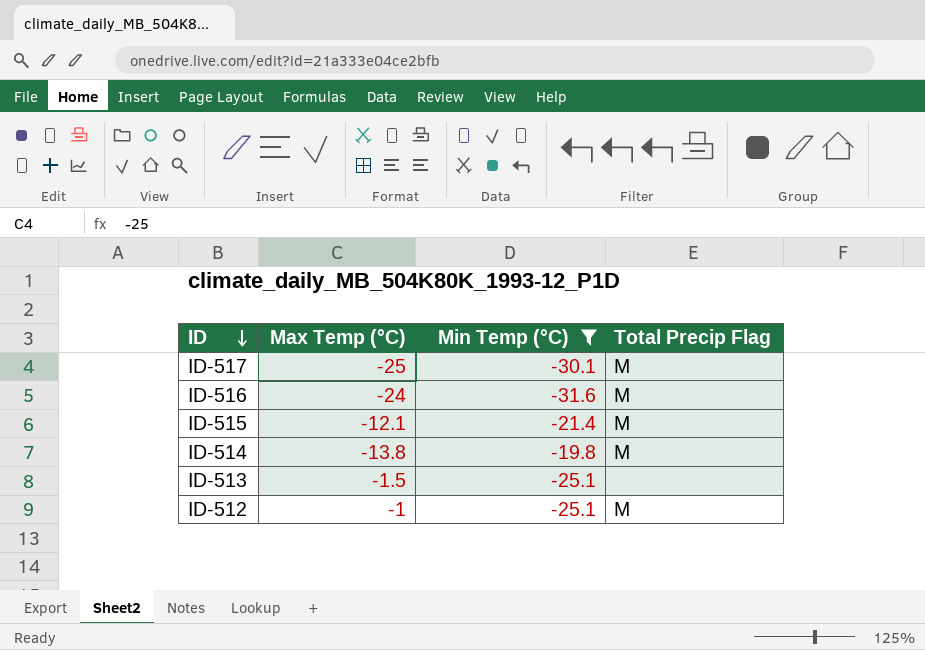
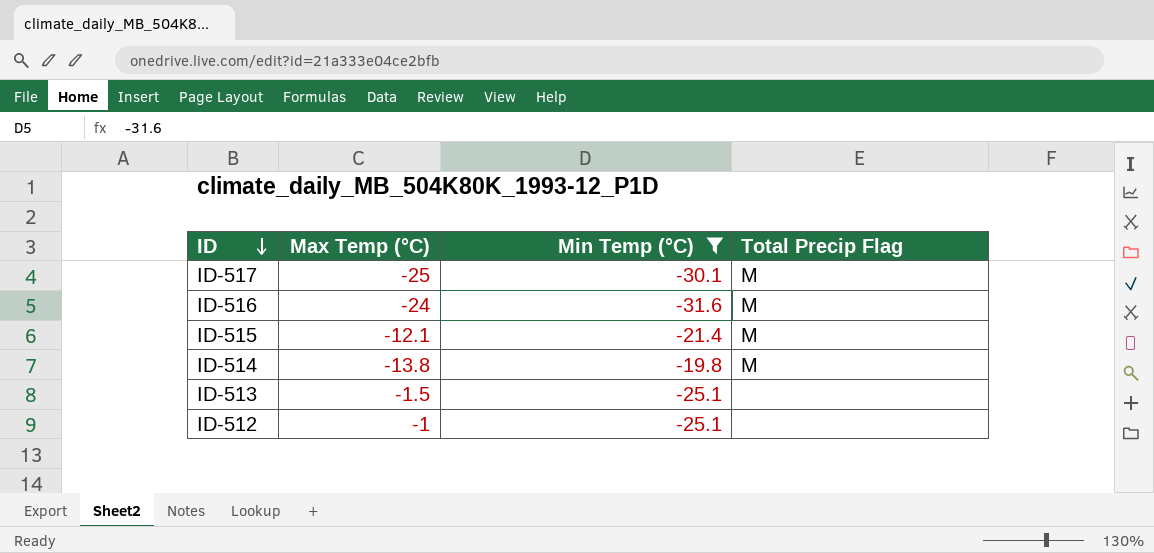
ID-512 | Total Precip Flag: M -> none

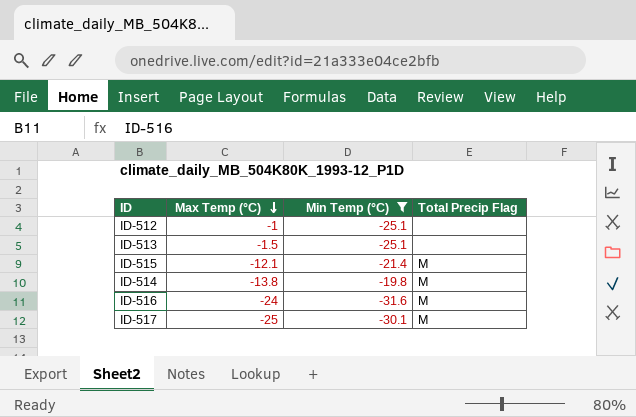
row order: ID descending -> Max Temp (°C) descending

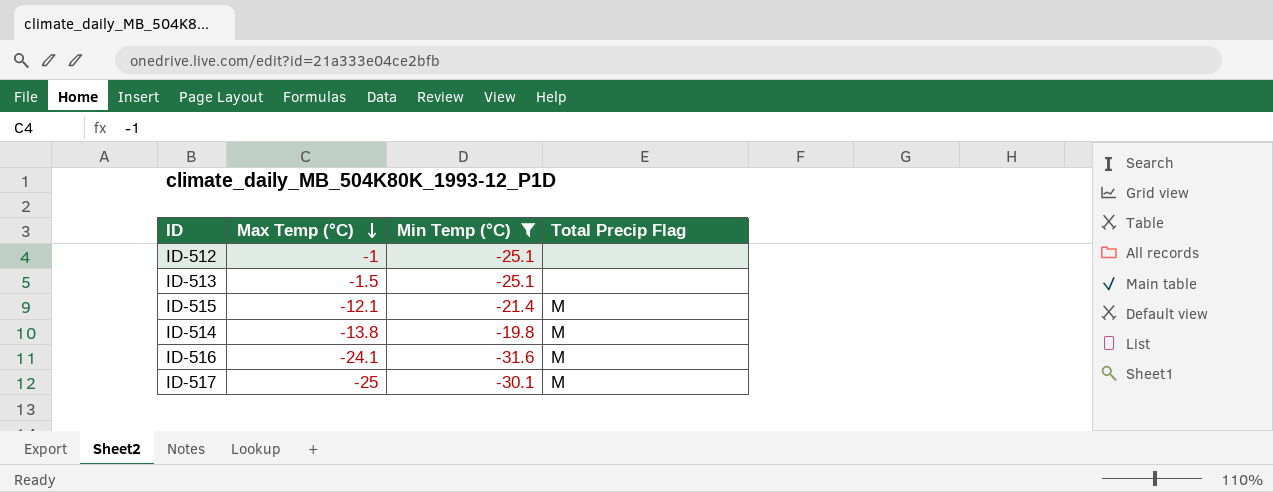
ID-516 | Max Temp (°C): -24 -> -24.1

